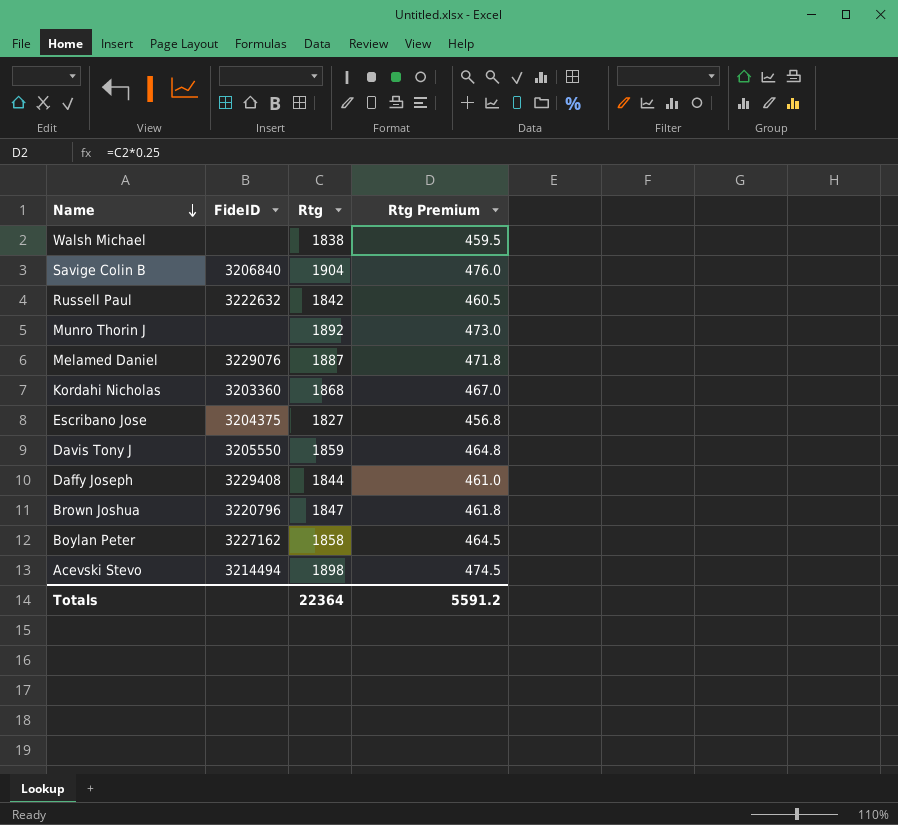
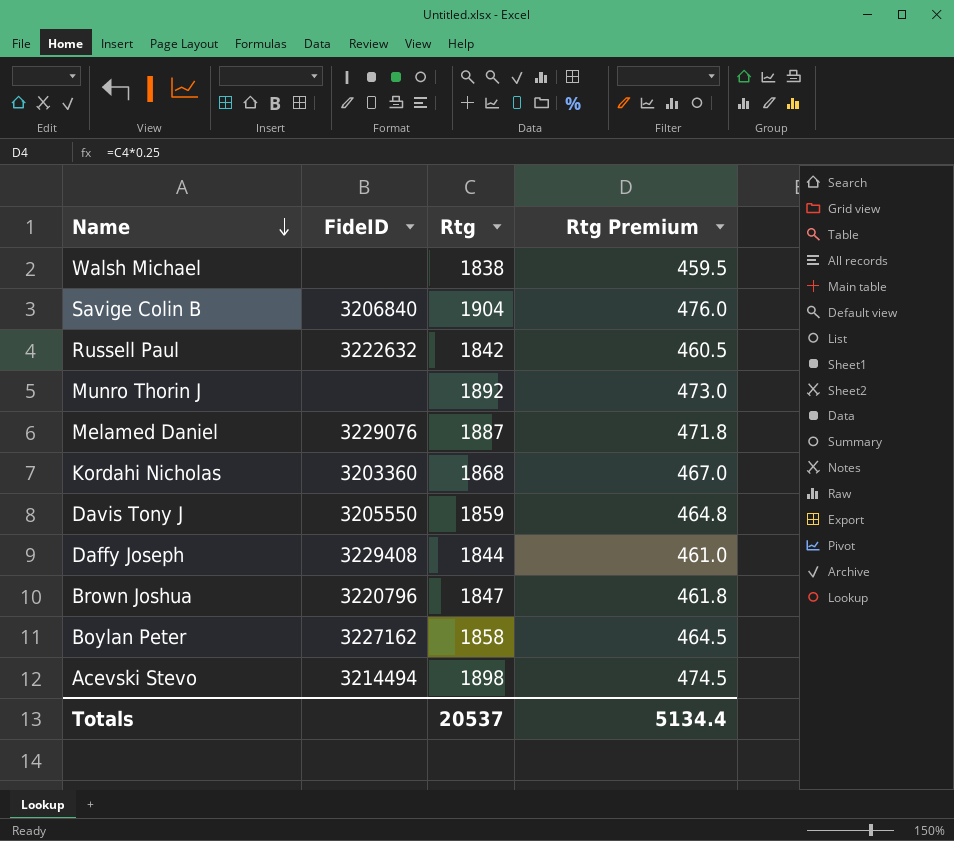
row Escribano Jose: 3204375 | 1827 | 456.8 -> none
Totals | Rtg: 22364 -> 20537
Totals | Rtg Premium: 5591.2 -> 5134.4

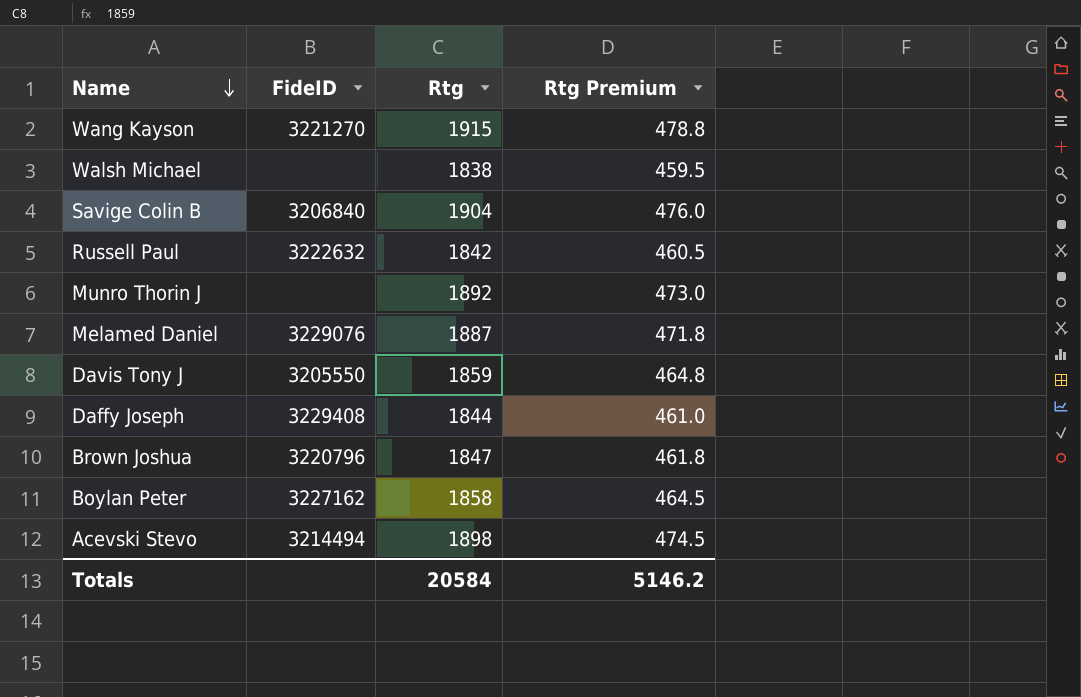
row Kordahi Nicholas: 3203360 | 1868 | 467.0 -> none
row Wang Kayson: none -> 3221270 | 1915 | 478.8
Totals | Rtg: 20537 -> 20584
Totals | Rtg Premium: 5134.4 -> 5146.2

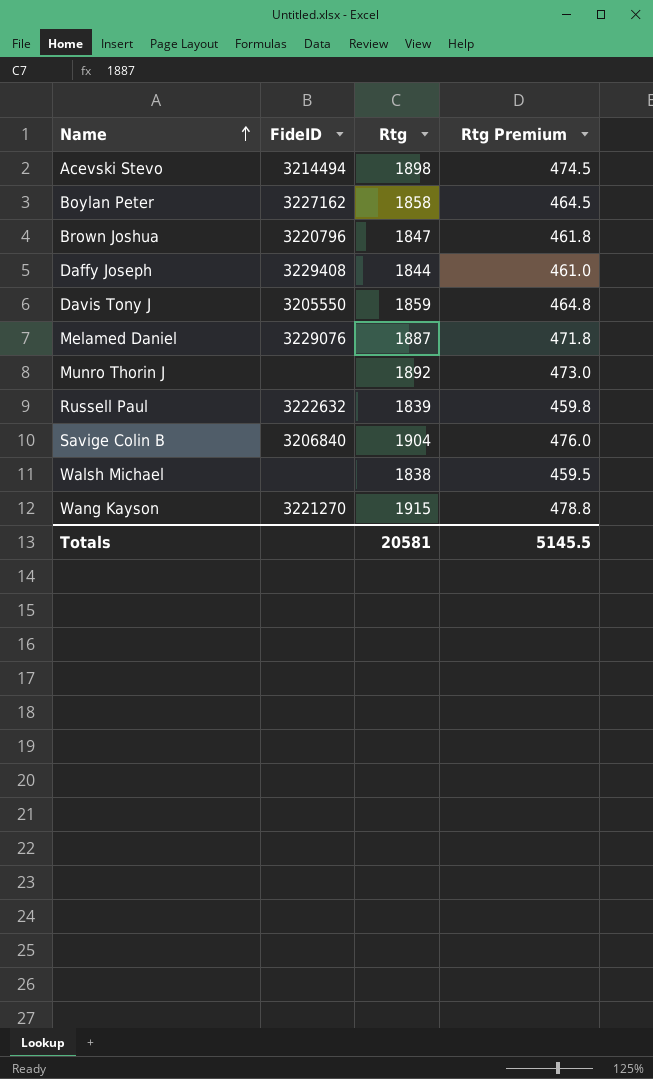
row order: Name descending -> Name ascending
Russell Paul | Rtg: 1842 -> 1839
Russell Paul | Rtg Premium: 460.5 -> 459.8
Totals | Rtg: 20584 -> 20581
Totals | Rtg Premium: 5146.2 -> 5145.5

